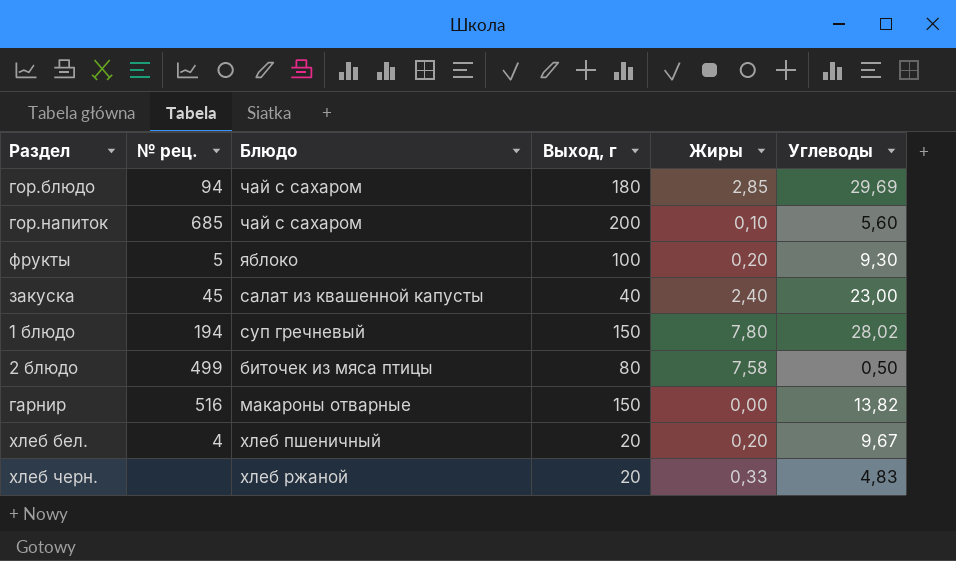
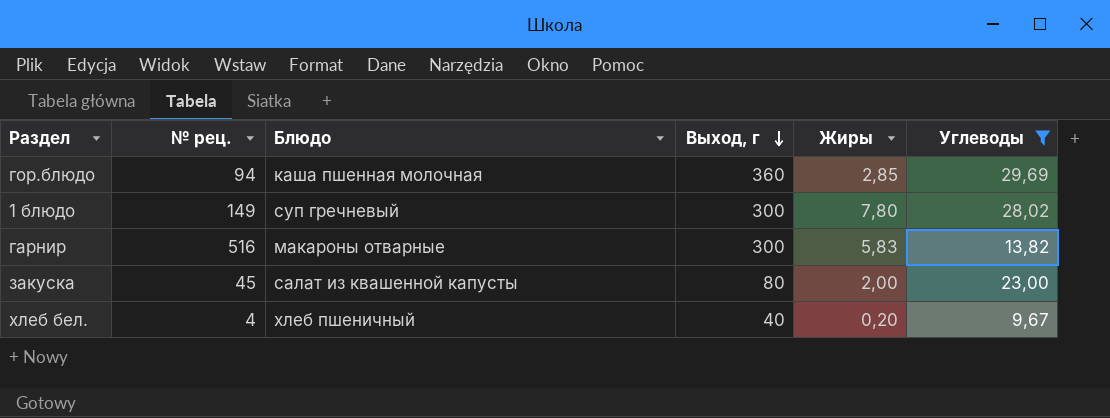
filter: none -> Углеводы >= 9,67
row order: none -> Выход, г descending
гор.блюдо | Блюдо: чай с сахаром -> каша пшенная молочная
гор.блюдо | Выход, г: 180 -> 360
1 блюдо | № рец.: 194 -> 149
1 блюдо | Выход, г: 150 -> 300
гарнир | Выход, г: 150 -> 300
гарнир | Жиры: 0,00 -> 5,83
закуска | Выход, г: 40 -> 80
закуска | Жиры: 2,40 -> 2,00
хлеб бел. | Выход, г: 20 -> 40

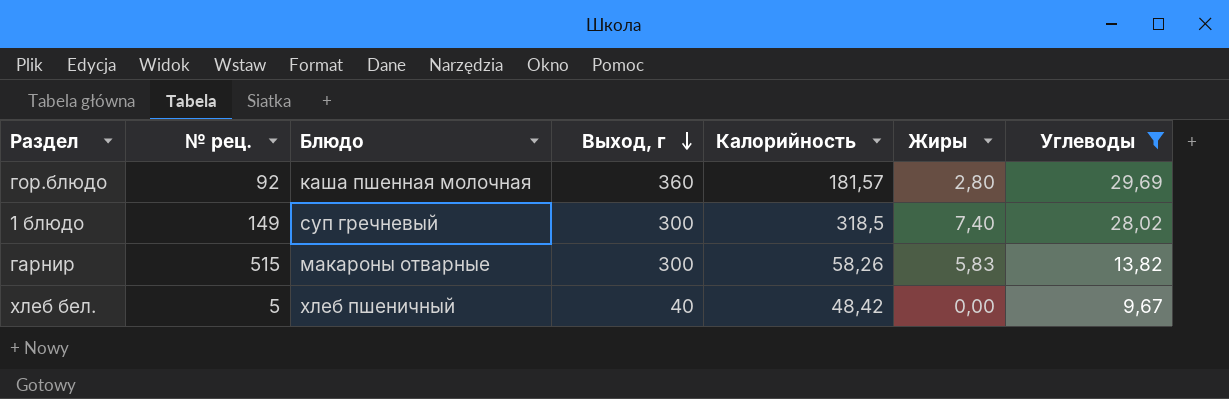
column Калорийность | position: none -> 5
row закуска: 45 | салат из квашенной капусты | 80 | 2,00 | 23,00 -> none
гор.блюдо | № рец.: 94 -> 92
гор.блюдо | Жиры: 2,85 -> 2,80
1 блюдо | Жиры: 7,80 -> 7,40
гарнир | № рец.: 516 -> 515
хлеб бел. | № рец.: 4 -> 5
хлеб бел. | Жиры: 0,20 -> 0,00

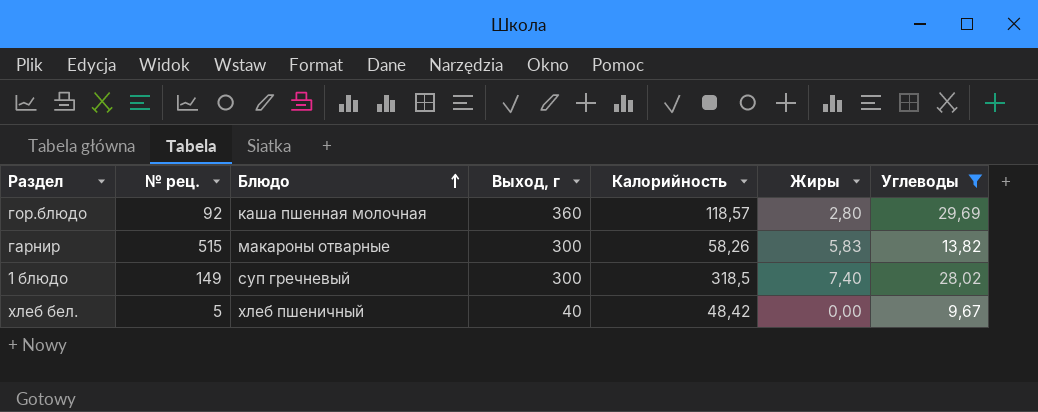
row order: Выход, г descending -> Блюдо ascending
гор.блюдо | Калорийность: 181,57 -> 118,57

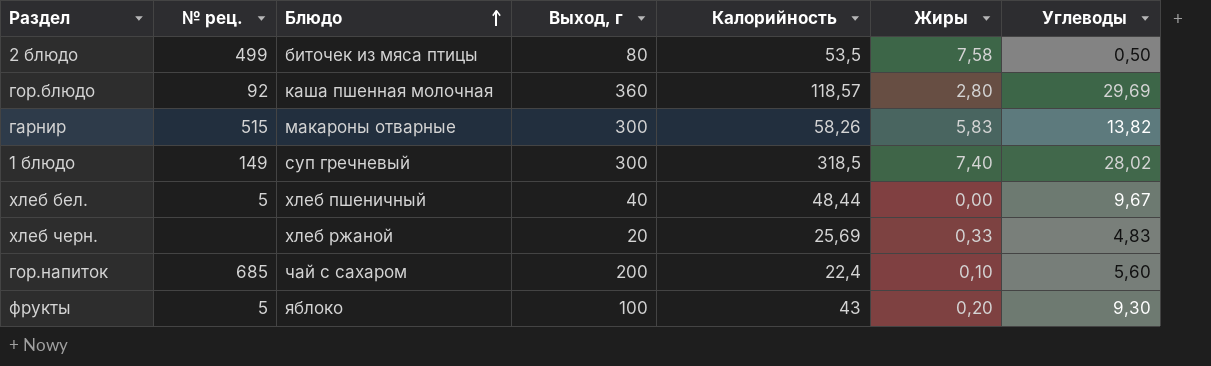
filter: Углеводы >= 9,67 -> none
хлеб бел. | Калорийность: 48,42 -> 48,44

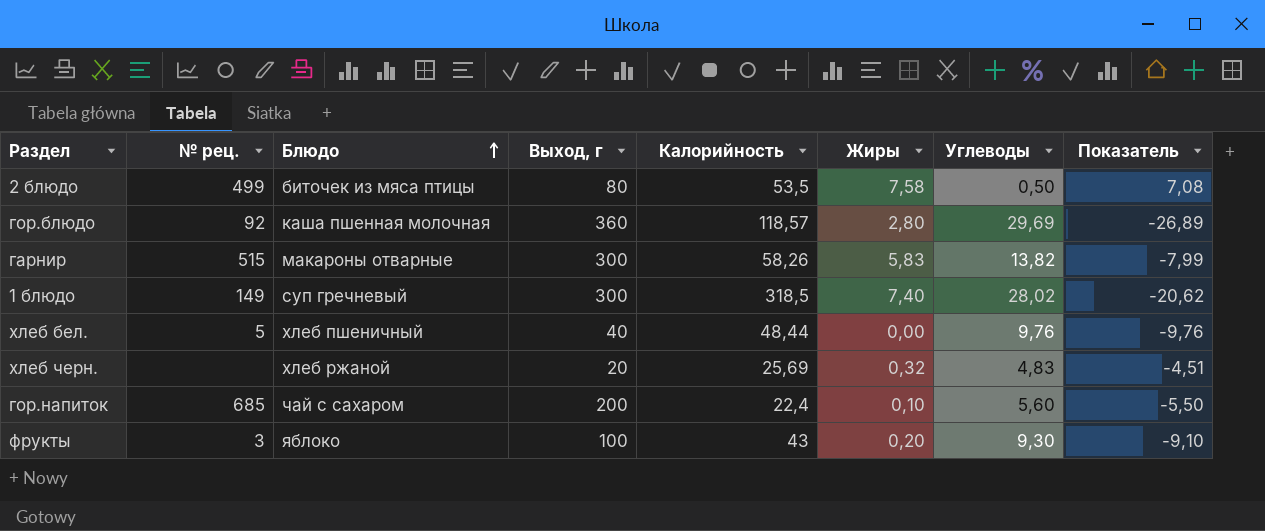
column Показатель | formula: none -> [Жиры] - [Углеводы]
хлеб бел. | Углеводы: 9,67 -> 9,76
хлеб черн. | Жиры: 0,33 -> 0,32
фрукты | № рец.: 5 -> 3

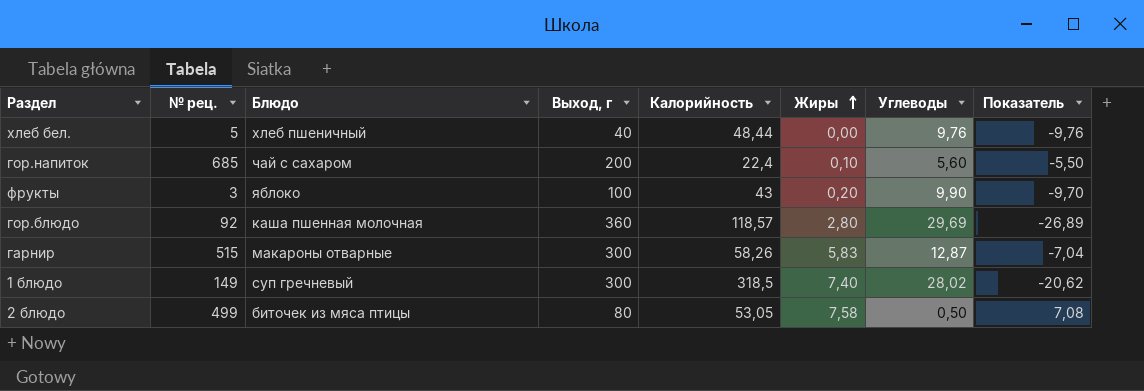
row order: Блюдо ascending -> Жиры ascending
row хлеб черн.: none | хлеб ржаной | 20 | 25,69 | 0,32 | 4,83 | -4,51 -> none
фрукты | Углеводы: 9,30 -> 9,90
фрукты | Показатель: -9,10 -> -9,70
гарнир | Углеводы: 13,82 -> 12,87
гарнир | Показатель: -7,99 -> -7,04
2 блюдо | Калорийность: 53,5 -> 53,05

